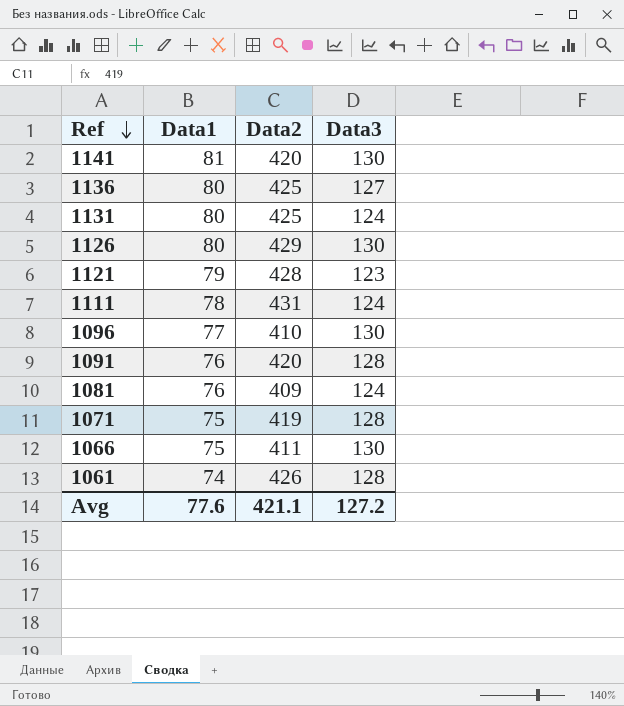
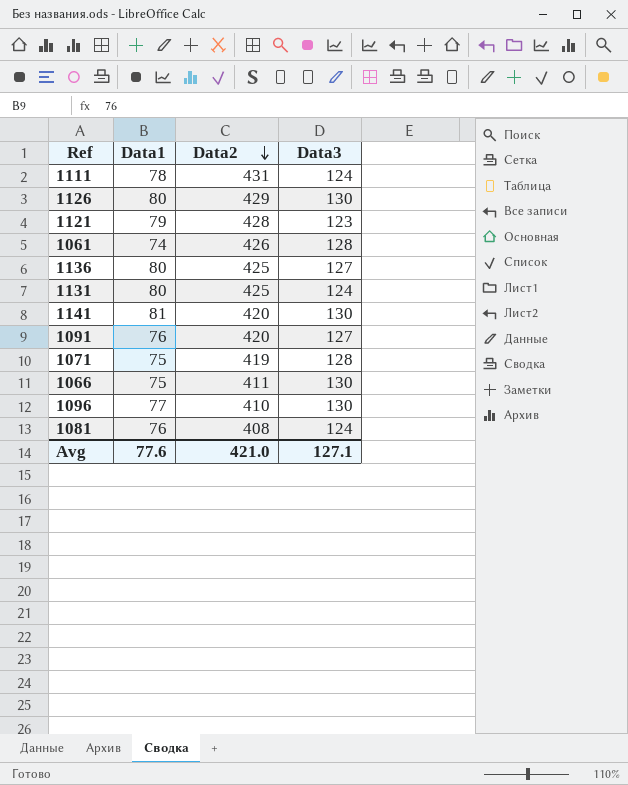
row order: Ref descending -> Data2 descending
1091 | Data3: 128 -> 127
1081 | Data2: 409 -> 408
Avg | Data2: 421.1 -> 421.0
Avg | Data3: 127.2 -> 127.1

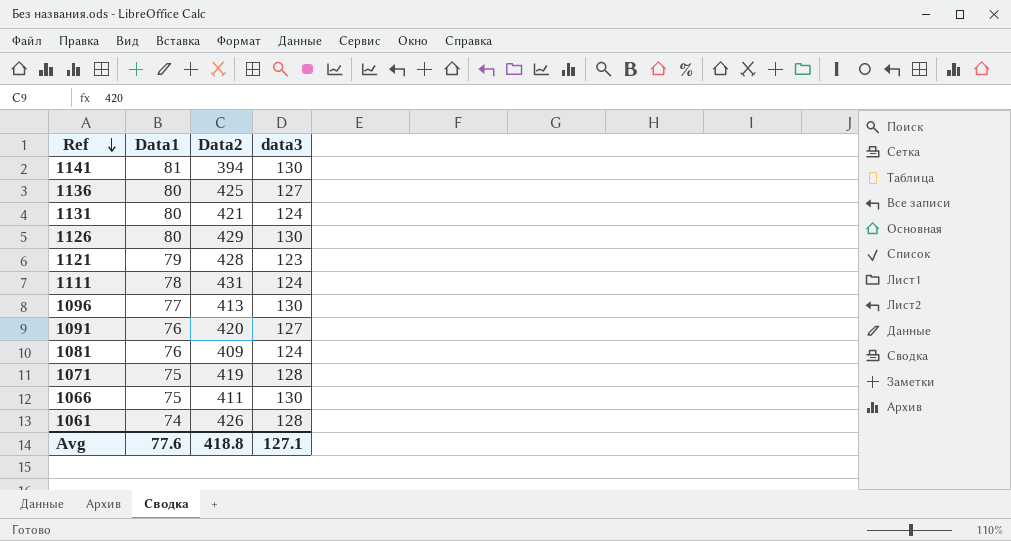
row order: Data2 descending -> Ref descending
column name: Data3 -> data3
1141 | Data2: 420 -> 394
1131 | Data2: 425 -> 421
1096 | Data2: 410 -> 413
1081 | Data2: 408 -> 409
Avg | Data2: 421.0 -> 418.8

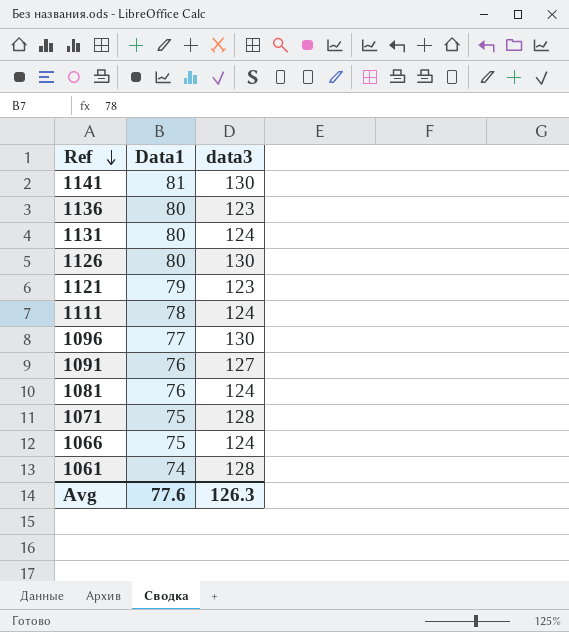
column Data2 | position: 3 -> none
1136 | data3: 127 -> 123
1066 | data3: 130 -> 124
Avg | data3: 127.1 -> 126.3

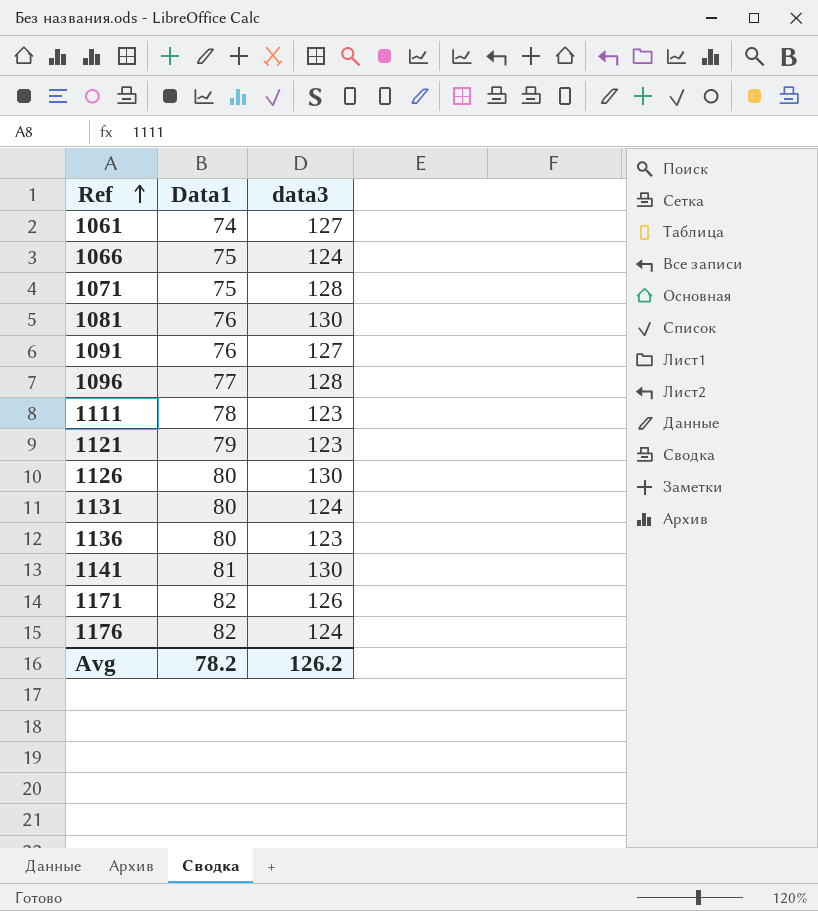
row order: Ref descending -> Ref ascending
1061 | data3: 128 -> 127
1081 | data3: 124 -> 130
1096 | data3: 130 -> 128
1111 | data3: 124 -> 123
row 1171: none -> 82 | 126
row 1176: none -> 82 | 124
Avg | Data1: 77.6 -> 78.2
Avg | data3: 126.3 -> 126.2

